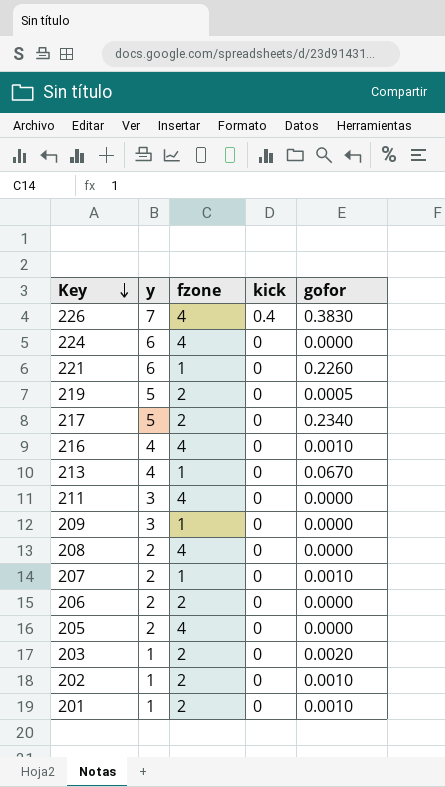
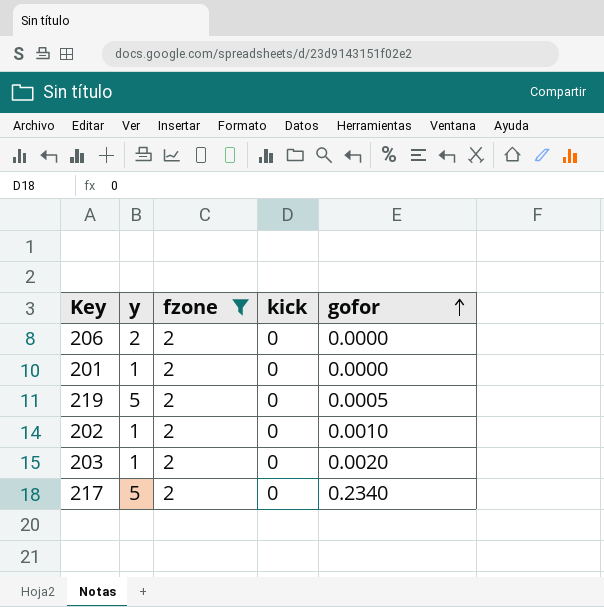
filter: none -> fzone = 2
row order: Key descending -> gofor ascending
201 | gofor: 0.0010 -> 0.0000

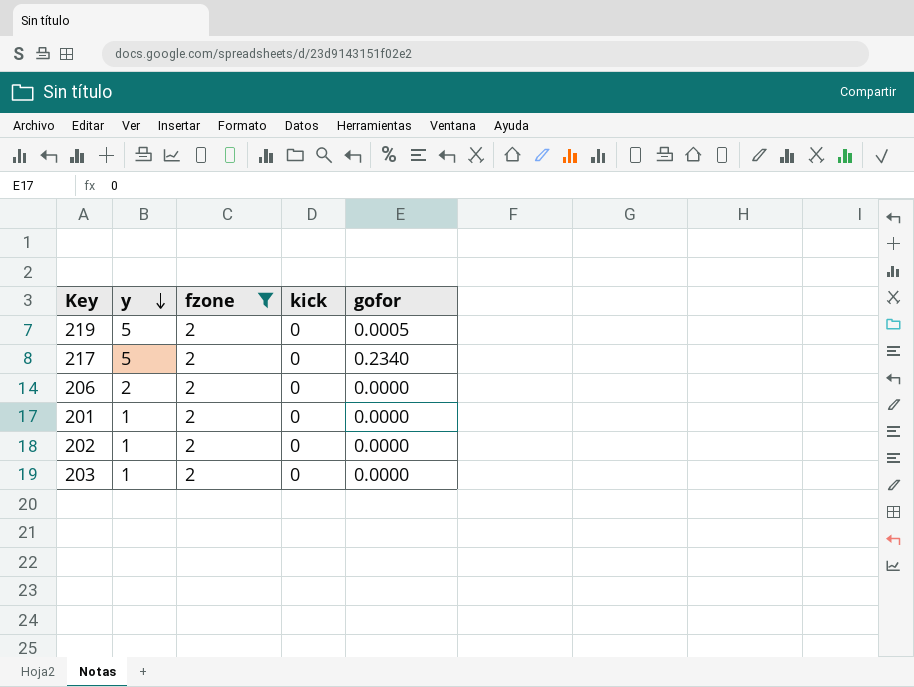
row order: gofor ascending -> y descending
202 | gofor: 0.0010 -> 0.0000
203 | gofor: 0.0020 -> 0.0000

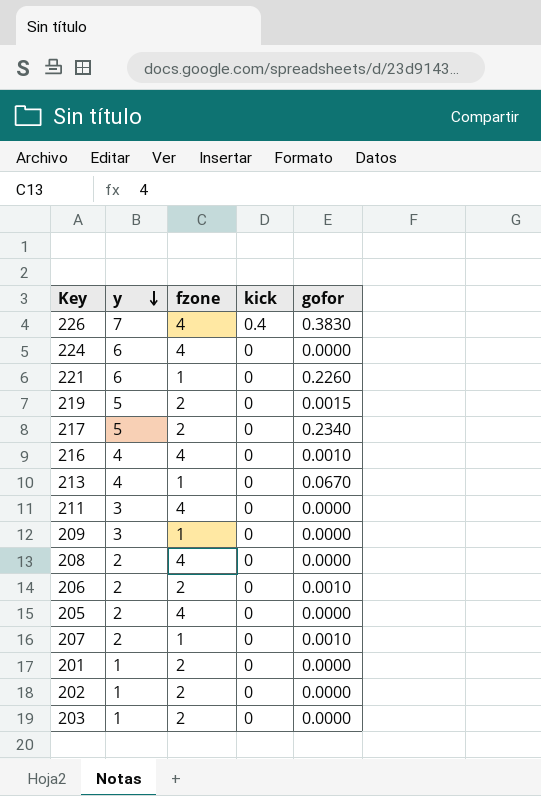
filter: fzone = 2 -> none
219 | gofor: 0.0005 -> 0.0015
206 | gofor: 0.0000 -> 0.0010

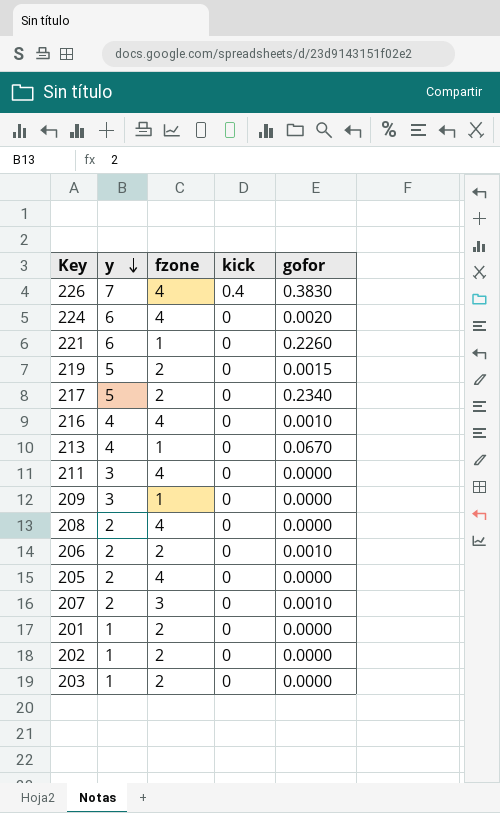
224 | gofor: 0.0000 -> 0.0020
207 | fzone: 1 -> 3

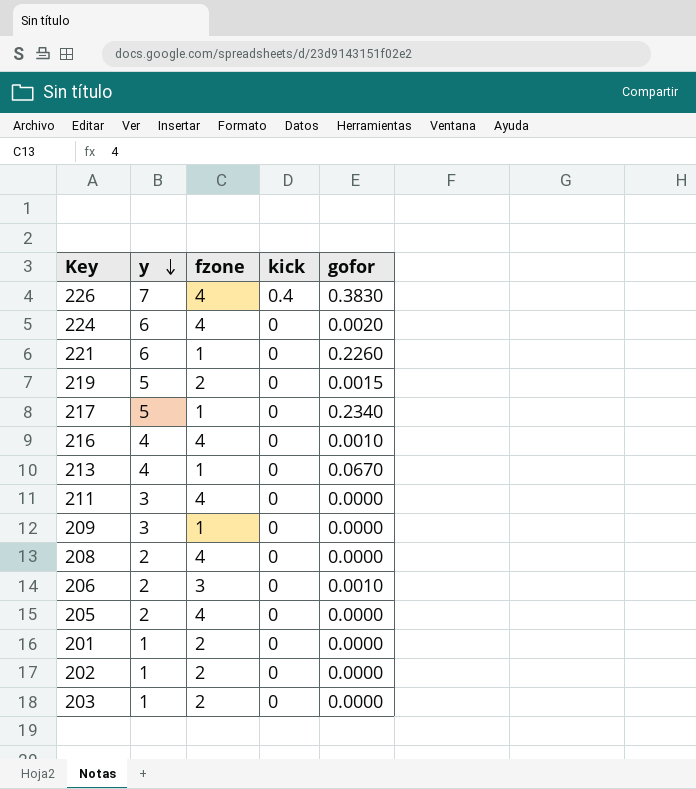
row 207: 2 | 3 | 0 | 0.0010 -> none
217 | fzone: 2 -> 1
206 | fzone: 2 -> 3

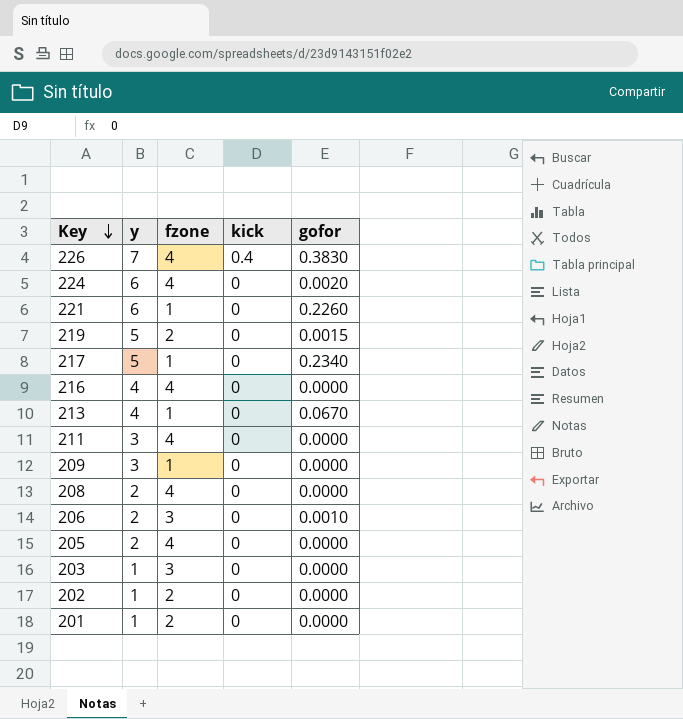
row order: y descending -> Key descending
216 | gofor: 0.0010 -> 0.0000
203 | fzone: 2 -> 3

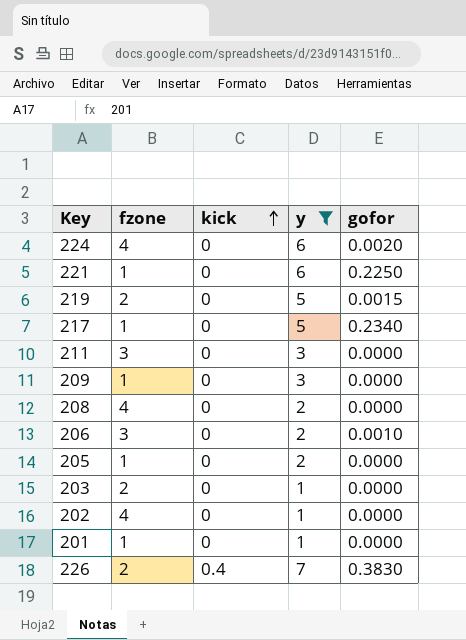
filter: none -> y != 4
row order: Key descending -> kick ascending
column y | position: 2 -> 4
221 | gofor: 0.2260 -> 0.2250
211 | fzone: 4 -> 3
205 | fzone: 4 -> 1
203 | fzone: 3 -> 2
202 | fzone: 2 -> 4
201 | fzone: 2 -> 1
226 | fzone: 4 -> 2

